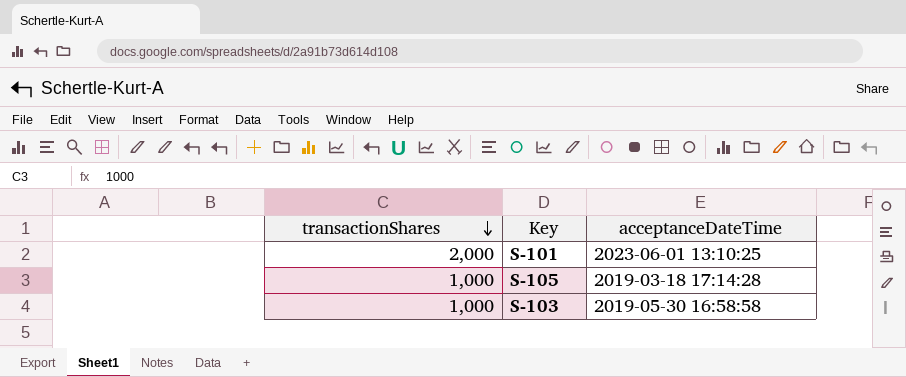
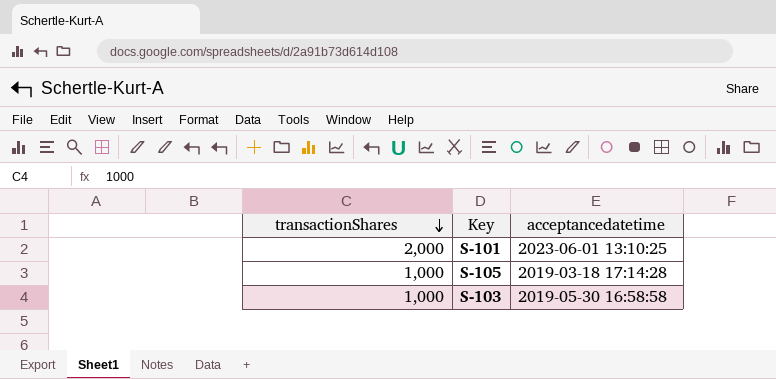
column name: acceptanceDateTime -> acceptancedatetime

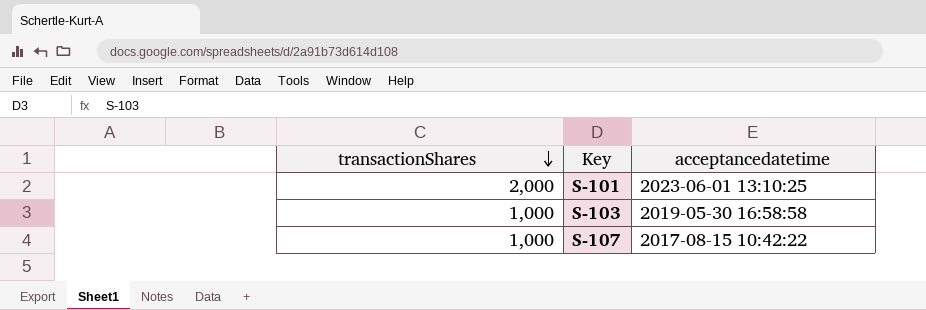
row S-105: 1,000 | 2019-03-18 17:14:28 -> none
row S-107: none -> 1,000 | 2017-08-15 10:42:22

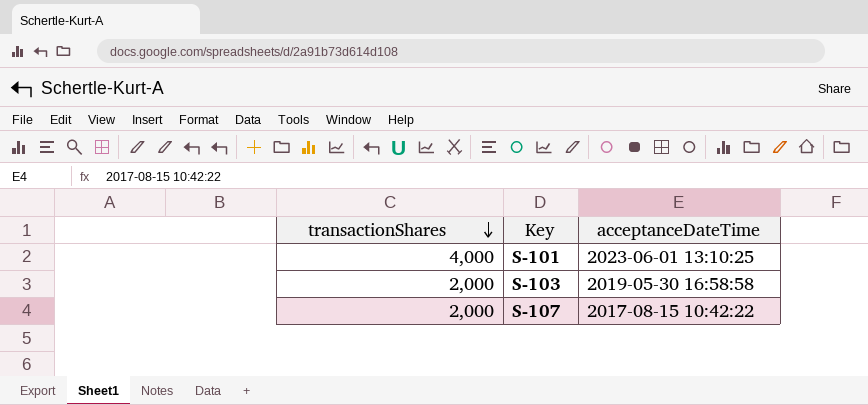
column name: acceptancedatetime -> acceptanceDateTime
S-101 | transactionShares: 2,000 -> 4,000
S-103 | transactionShares: 1,000 -> 2,000
S-107 | transactionShares: 1,000 -> 2,000

